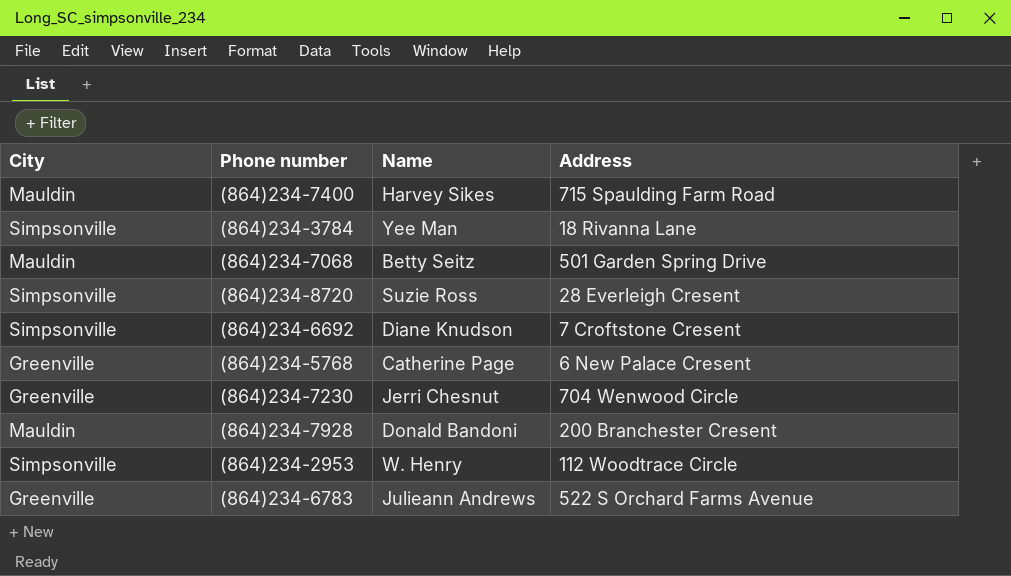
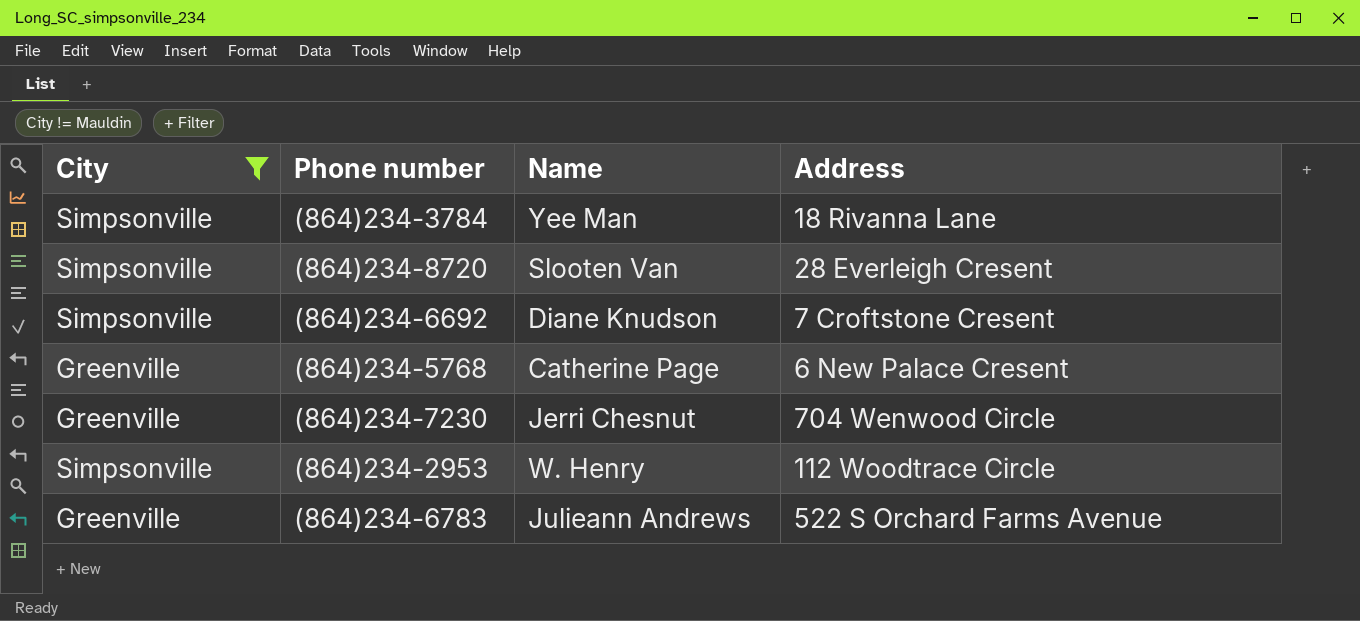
filter: none -> City != Mauldin
(864)234-8720 | Name: Suzie Ross -> Slooten Van

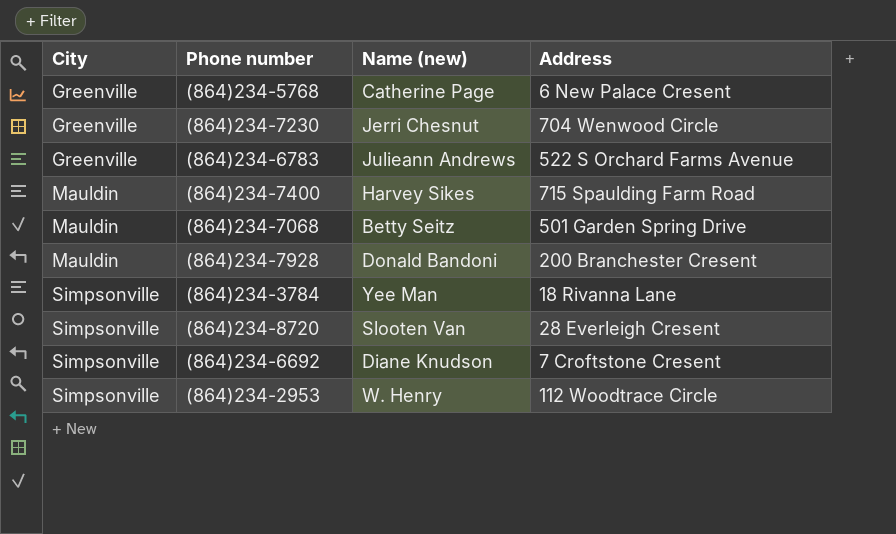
filter: City != Mauldin -> none
row order: none -> City ascending
column name: Name -> Name (new)

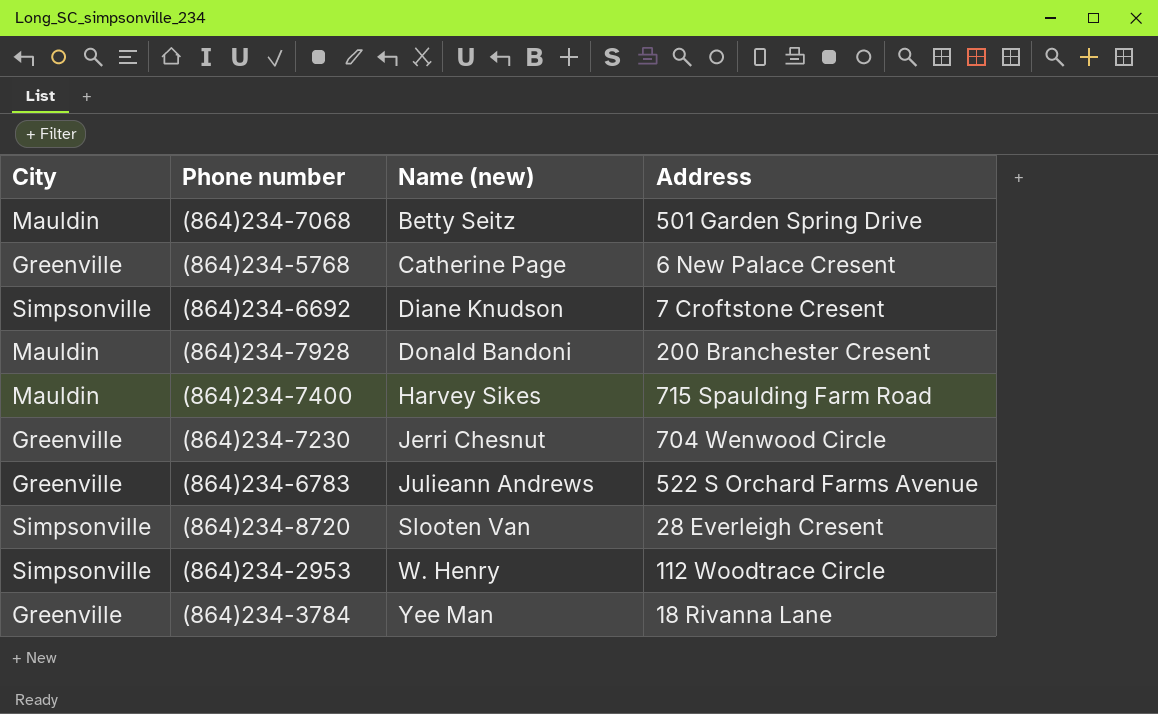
row order: City ascending -> Name (new) ascending
(864)234-3784 | City: Simpsonville -> Greenville

